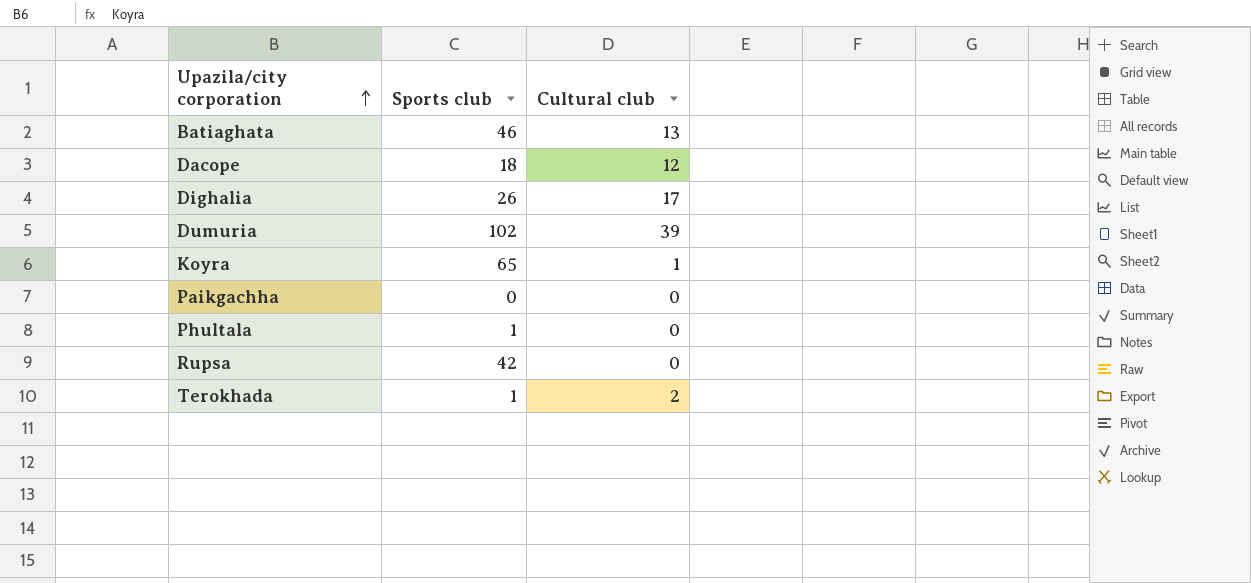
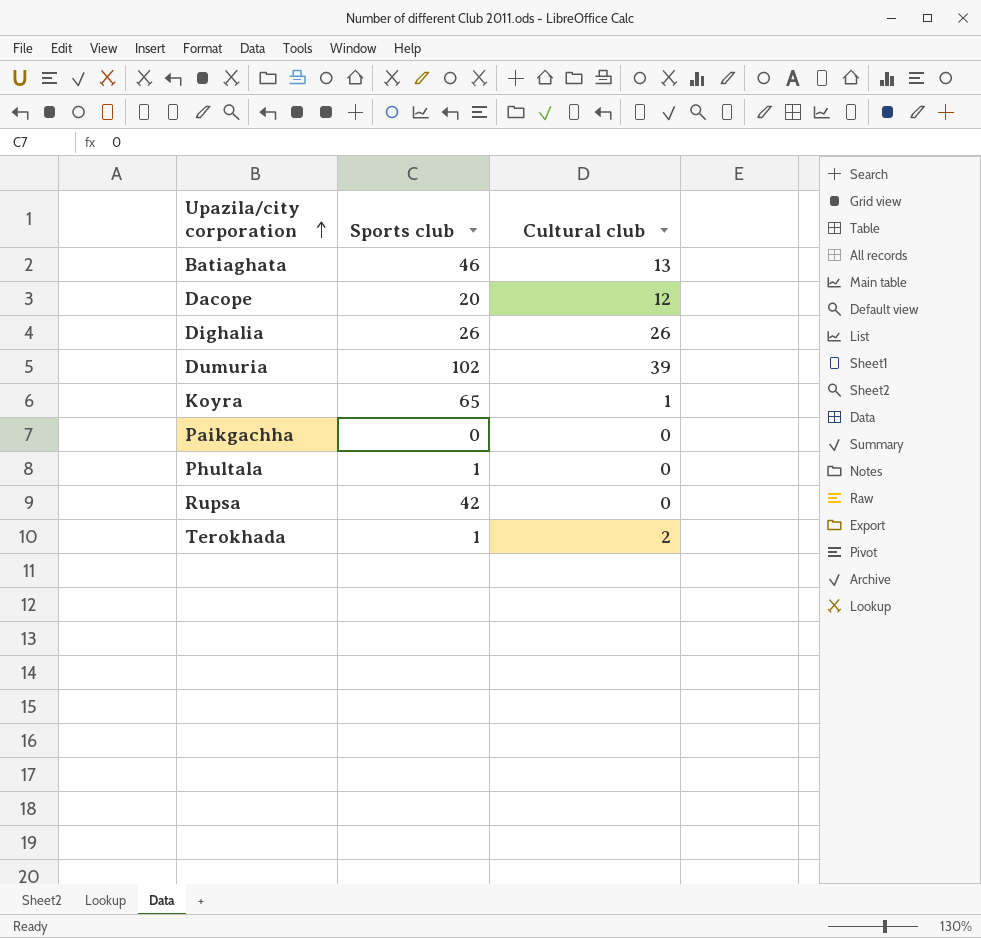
Dacope | Sports club: 18 -> 20
Dighalia | Cultural club: 17 -> 26

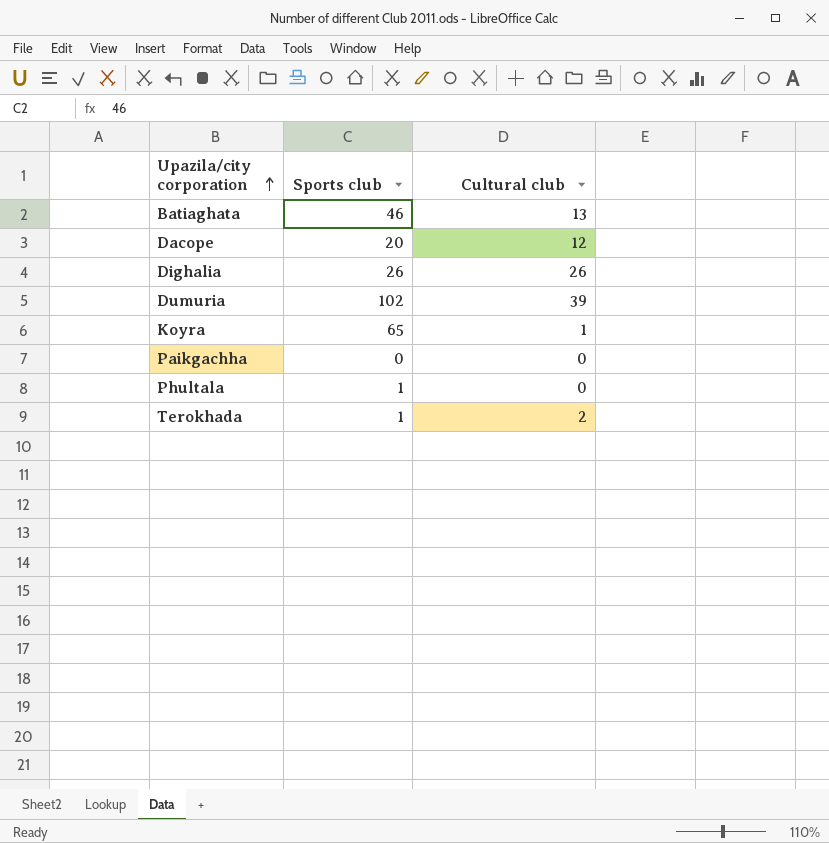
row Rupsa: 42 | 0 -> none

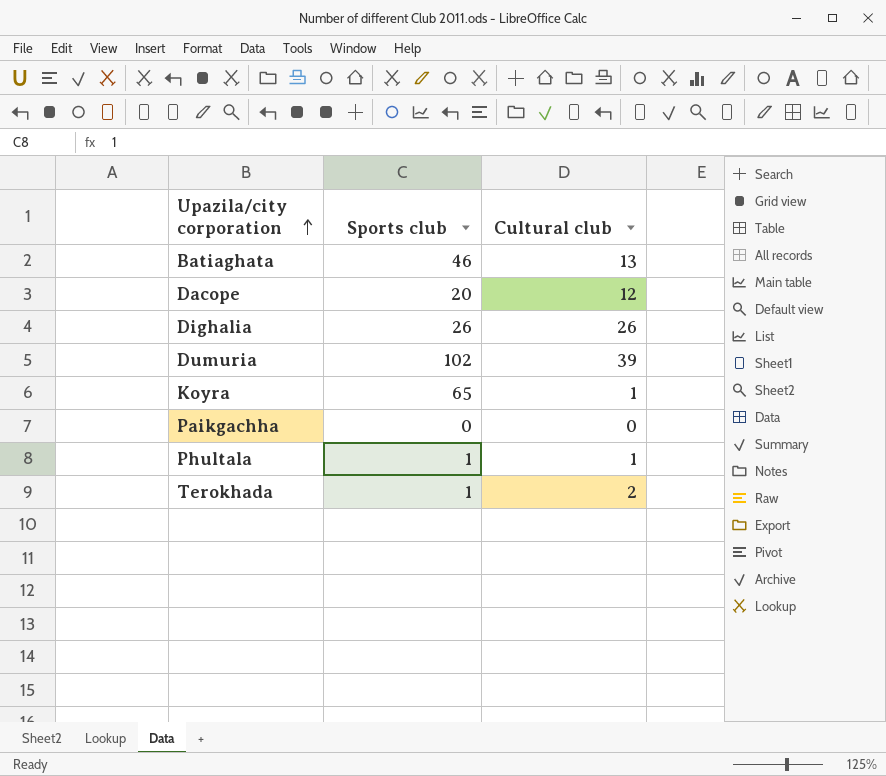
Phultala | Cultural club: 0 -> 1

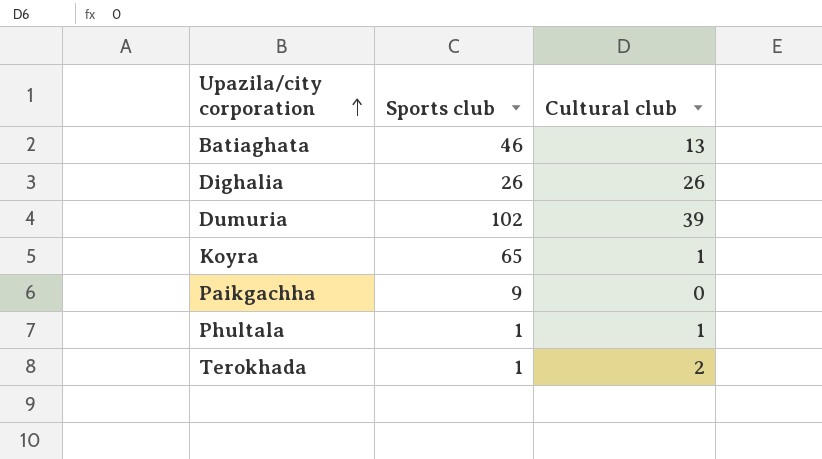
row Dacope: 20 | 12 -> none
Paikgachha | Sports club: 0 -> 9

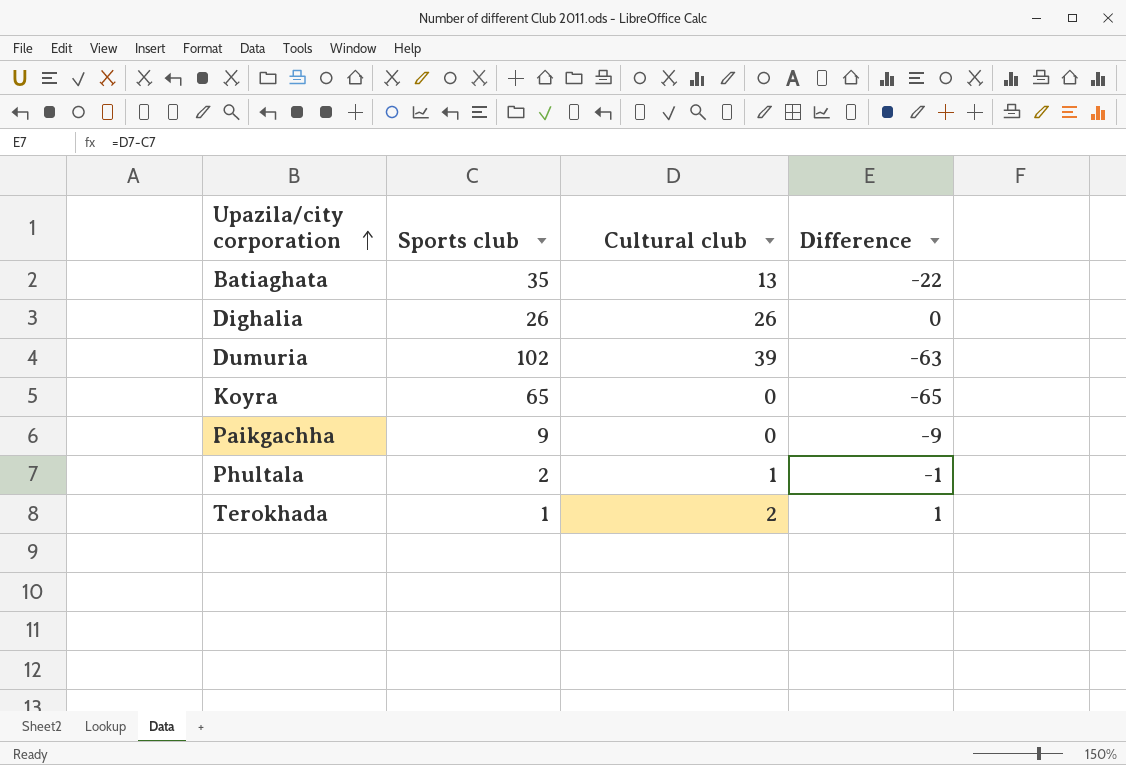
column Difference | formula: none -> [Cultural club] - [Sports club]
Batiaghata | Sports club: 46 -> 35
Koyra | Cultural club: 1 -> 0
Phultala | Sports club: 1 -> 2

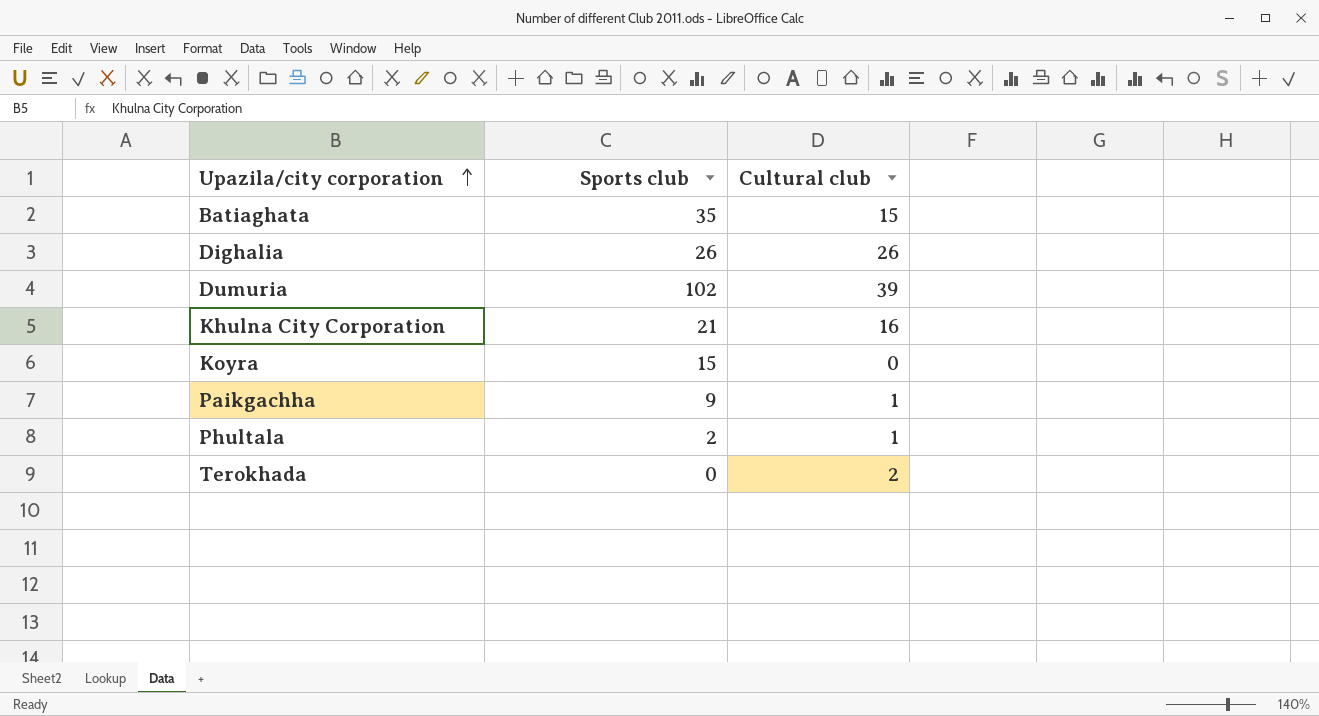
column Difference | formula: [Cultural club] - [Sports club] -> none
Batiaghata | Cultural club: 13 -> 15
row Khulna City Corporation: none -> 21 | 16
Koyra | Sports club: 65 -> 15
Paikgachha | Cultural club: 0 -> 1
Terokhada | Sports club: 1 -> 0

